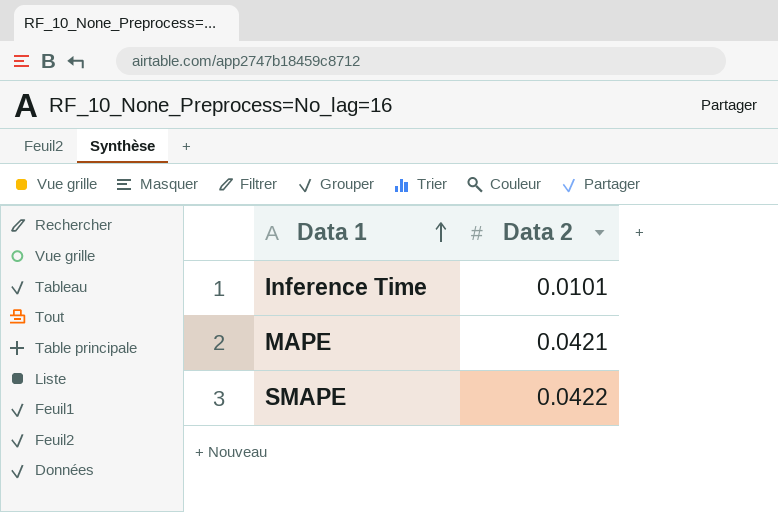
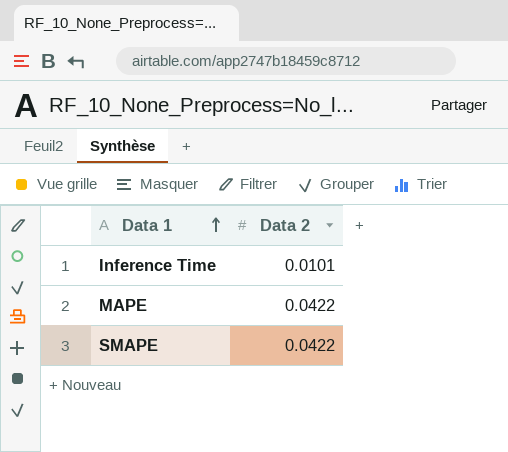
MAPE | Data 2: 0.0421 -> 0.0422

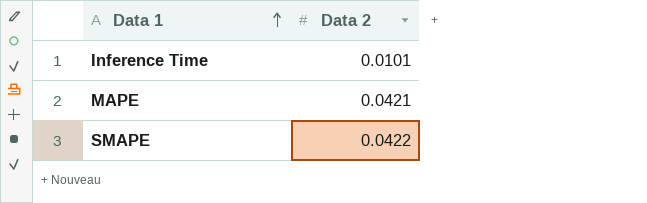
MAPE | Data 2: 0.0422 -> 0.0421

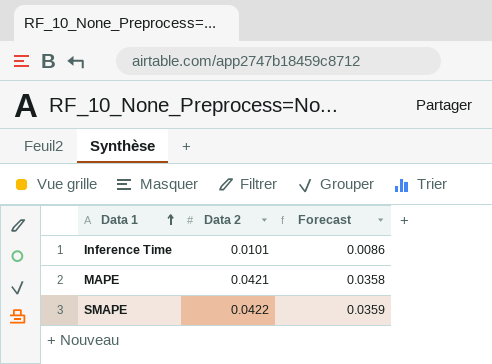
column Forecast | formula: none -> [Data 2] * 0.85

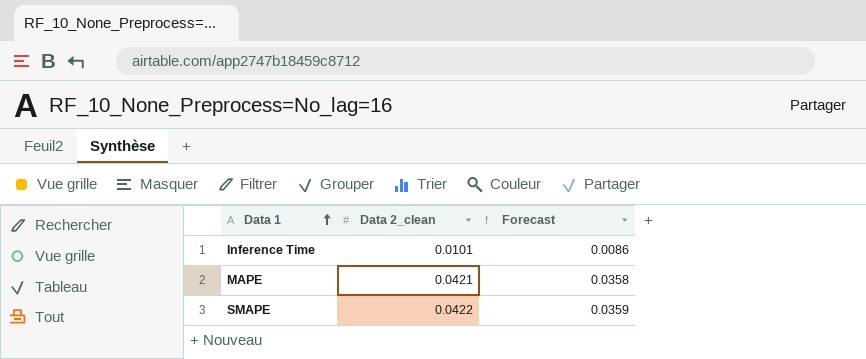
column name: Data 2 -> Data 2_clean

